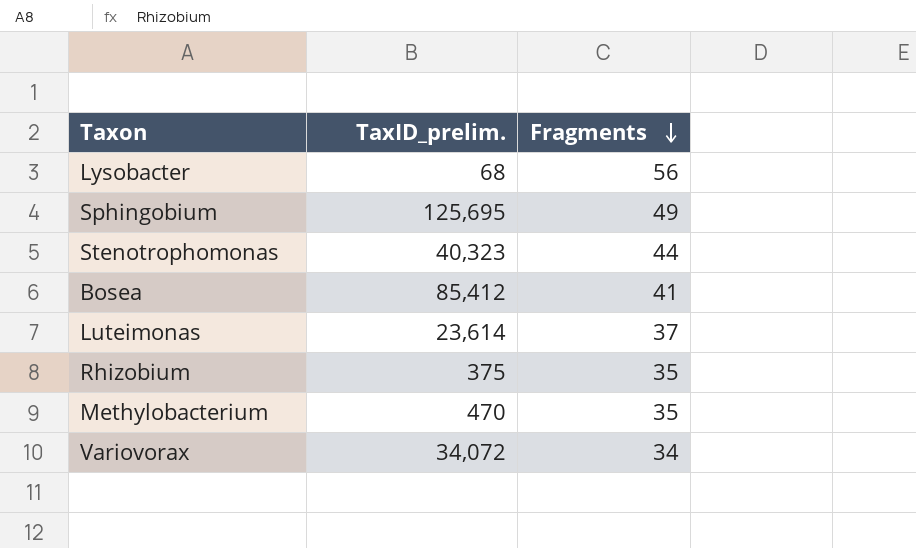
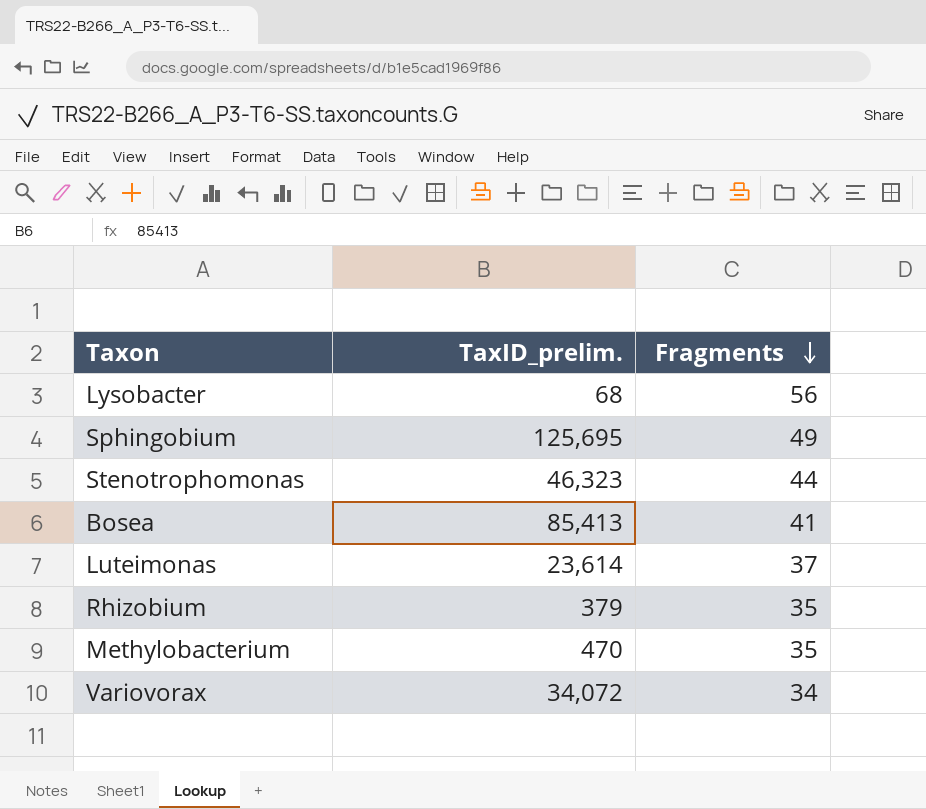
Stenotrophomonas | TaxID_prelim.: 40,323 -> 46,323
Bosea | TaxID_prelim.: 85,412 -> 85,413
Rhizobium | TaxID_prelim.: 375 -> 379

